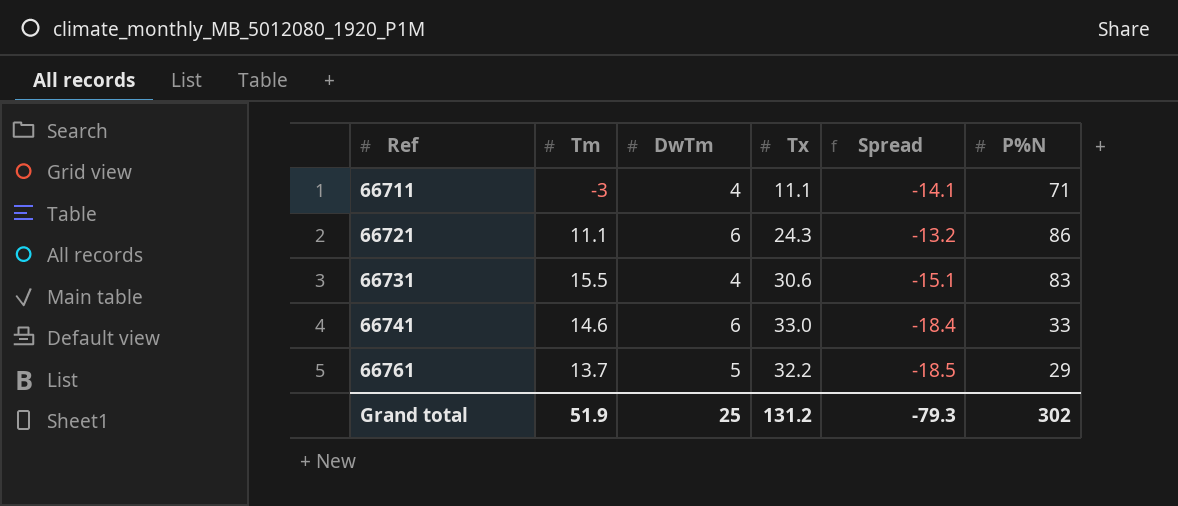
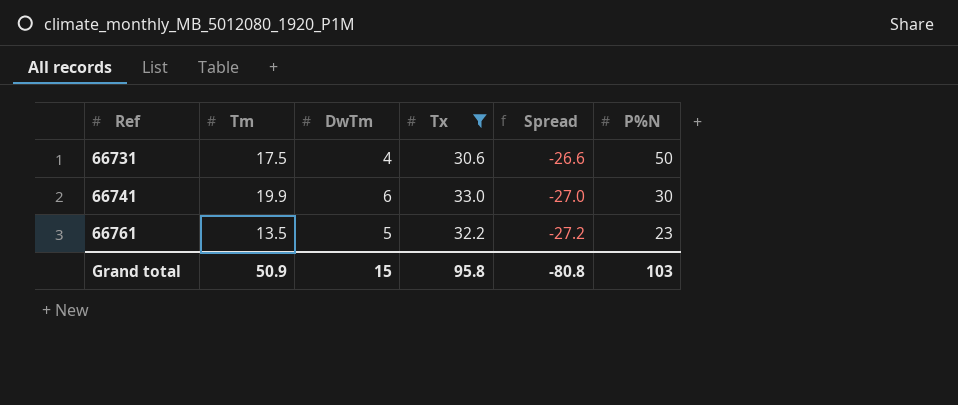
filter: none -> Tx >= 30.6
column Spread | formula: [Tm] - [Tx] -> [DwTm] - [Tx]
66731 | Tm: 15.5 -> 17.5
66731 | P%N: 83 -> 50
66741 | Tm: 14.6 -> 19.9
66741 | P%N: 33 -> 30
66761 | Tm: 13.7 -> 13.5
66761 | P%N: 29 -> 23
Grand total | Tm: 51.9 -> 50.9
Grand total | DwTm: 25 -> 15
Grand total | Tx: 131.2 -> 95.8
Grand total | Spread: -79.3 -> -80.8
Grand total | P%N: 302 -> 103

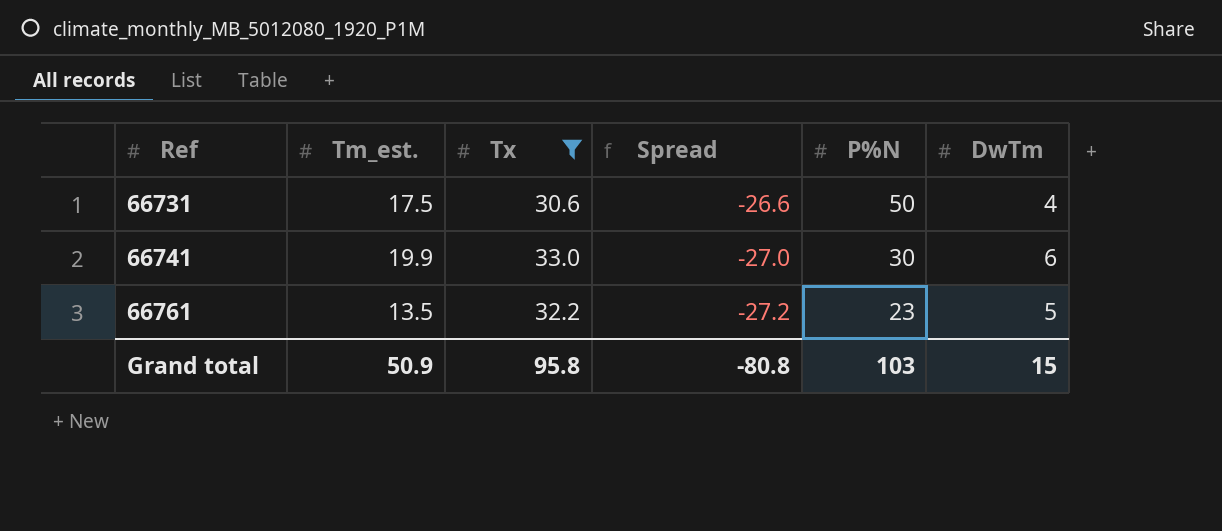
column name: Tm -> Tm_est.
column DwTm | position: 3 -> 6

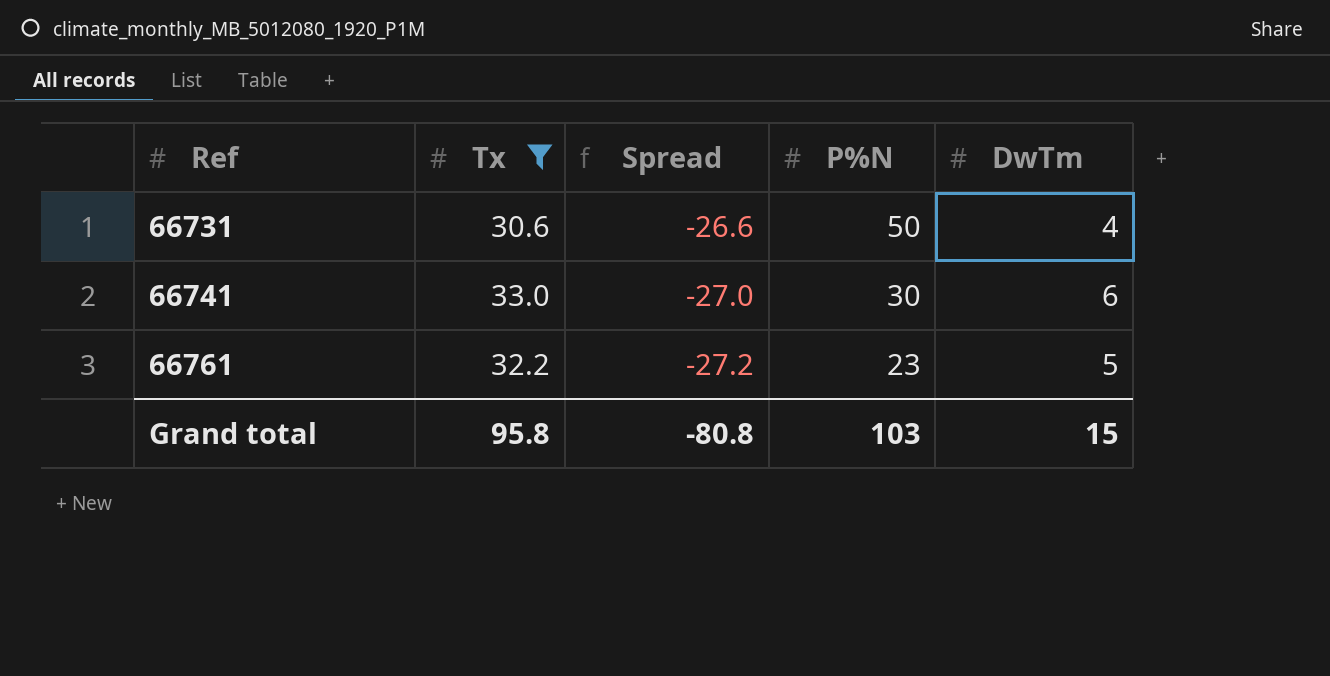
column Tm_est. | position: 2 -> none

